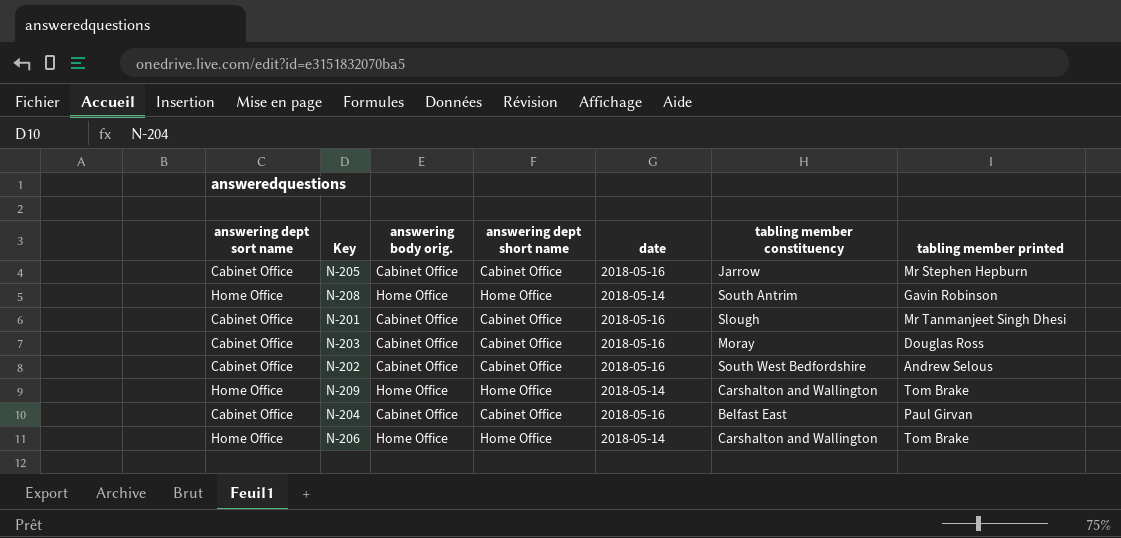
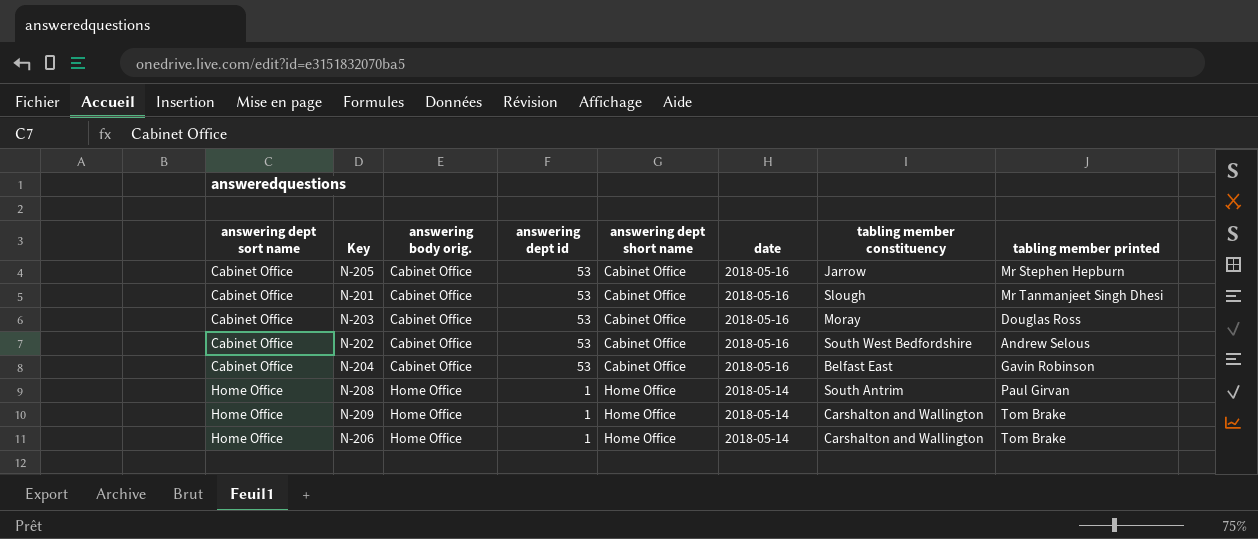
row order: none -> answering dept sort name ascending
column answering dept id | position: none -> 4
N-204 | tabling member printed: Paul Girvan -> Gavin Robinson
N-208 | tabling member printed: Gavin Robinson -> Paul Girvan

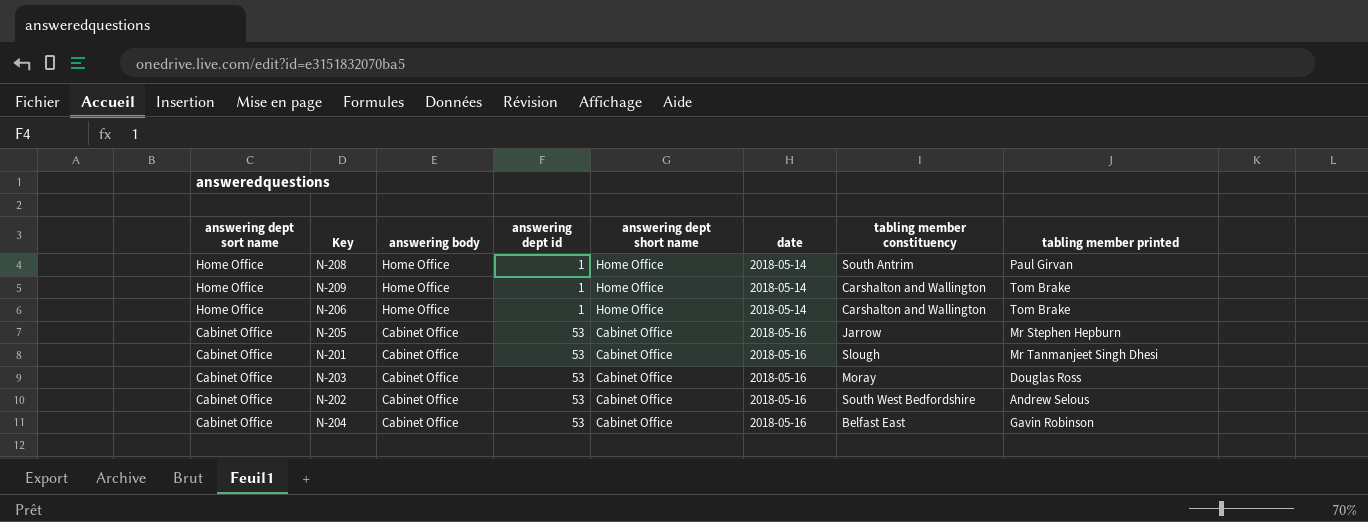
row order: answering dept sort name ascending -> answering dept sort name descending
column name: answering body orig. -> answering body

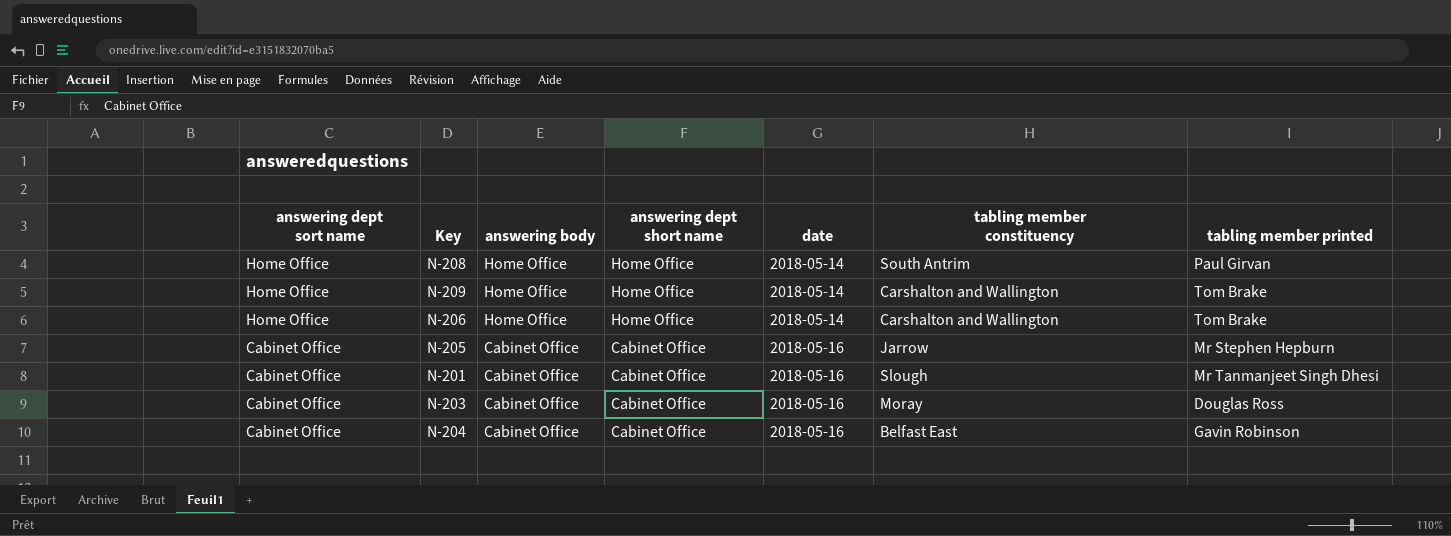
column answering dept id | position: 4 -> none
row N-202: Cabinet Office | Cabinet Office | 53 | Cabinet Office | 2018-05-16 | South West Bedfordshire | Andrew Selous -> none

